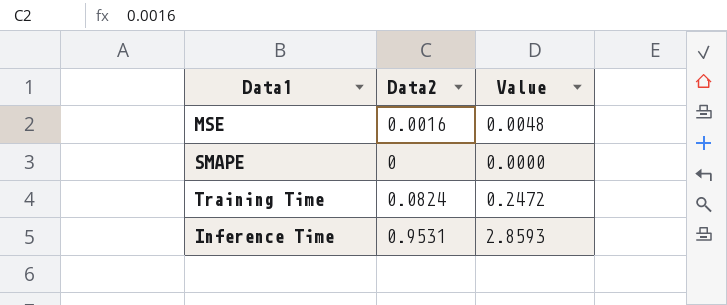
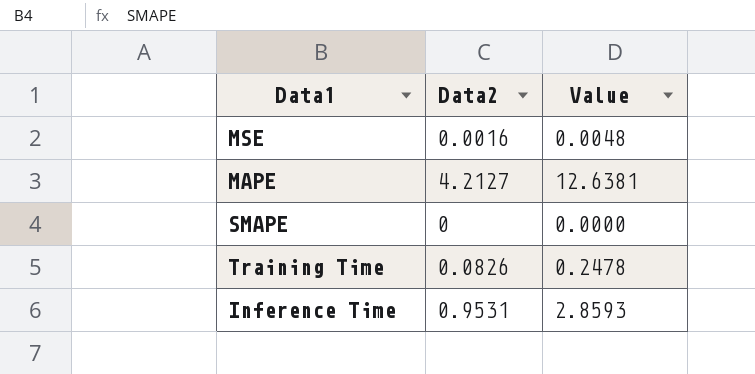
row MAPE: none -> 4.2127 | 12.6381
Training Time | Data2: 0.0824 -> 0.0826
Training Time | Value: 0.2472 -> 0.2478

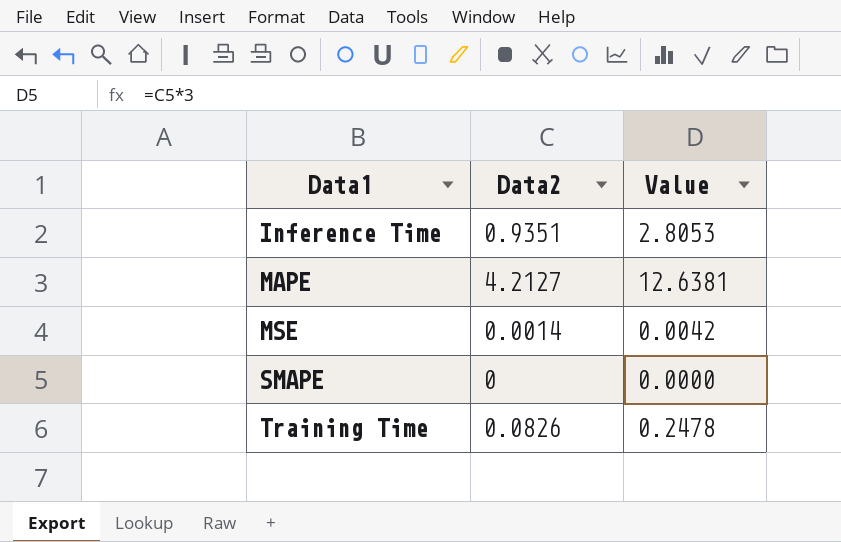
row order: none -> Data1 ascending
Inference Time | Data2: 0.9531 -> 0.9351
Inference Time | Value: 2.8593 -> 2.8053
MSE | Data2: 0.0016 -> 0.0014
MSE | Value: 0.0048 -> 0.0042

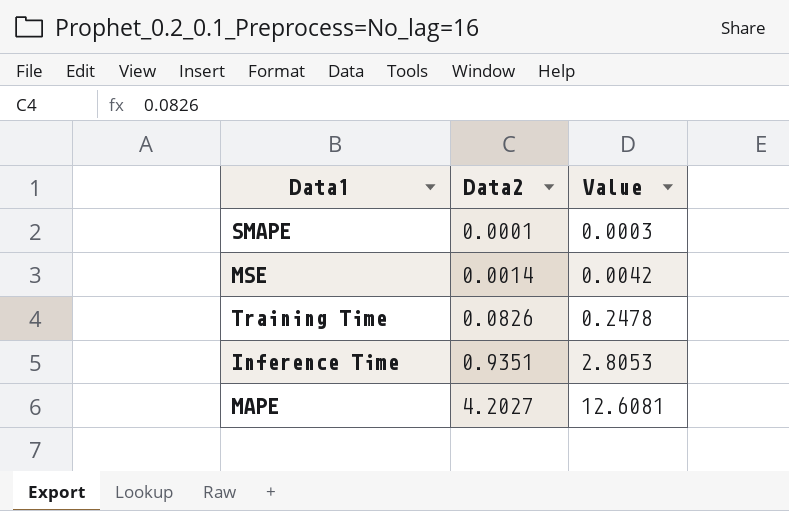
row order: Data1 ascending -> Data2 ascending
SMAPE | Data2: 0 -> 0.0001
SMAPE | Value: 0.0000 -> 0.0003
MAPE | Data2: 4.2127 -> 4.2027
MAPE | Value: 12.6381 -> 12.6081

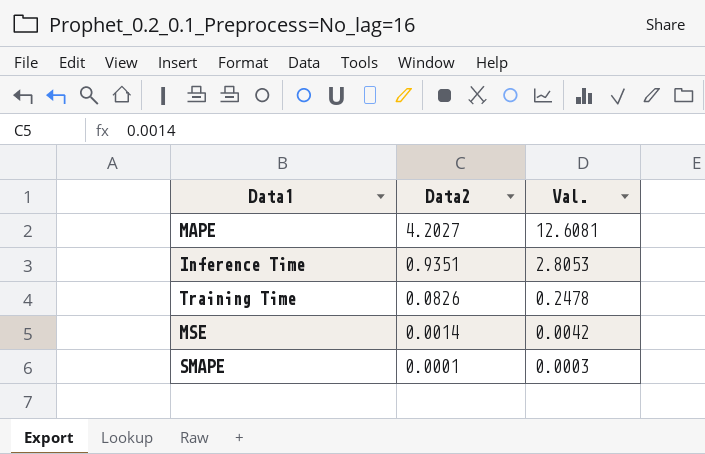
row order: Data2 ascending -> Data2 descending
column name: Value -> Val.

